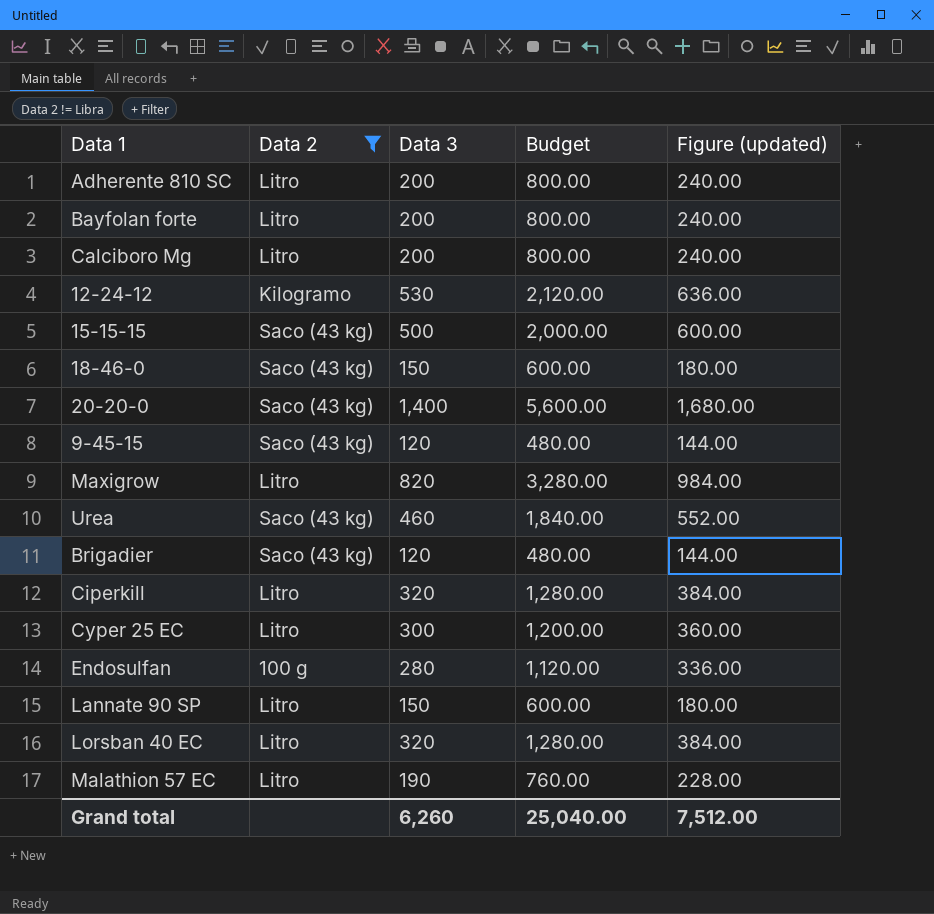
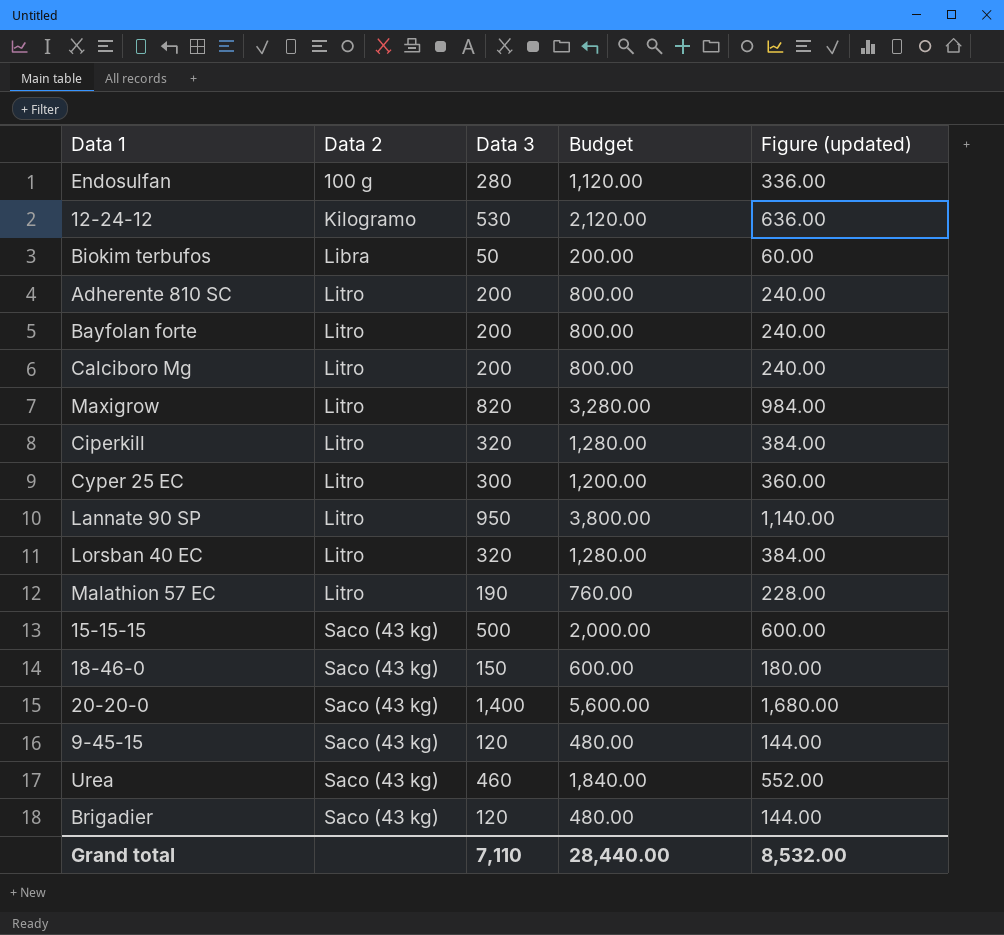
filter: Data 2 != Libra -> none
row order: none -> Data 2 ascending
Lannate 90 SP | Data 3: 150 -> 950
Lannate 90 SP | Budget: 600.00 -> 3,800.00
Lannate 90 SP | Figure (updated): 180.00 -> 1,140.00
Grand total | Data 3: 6,260 -> 7,110
Grand total | Budget: 25,040.00 -> 28,440.00
Grand total | Figure (updated): 7,512.00 -> 8,532.00

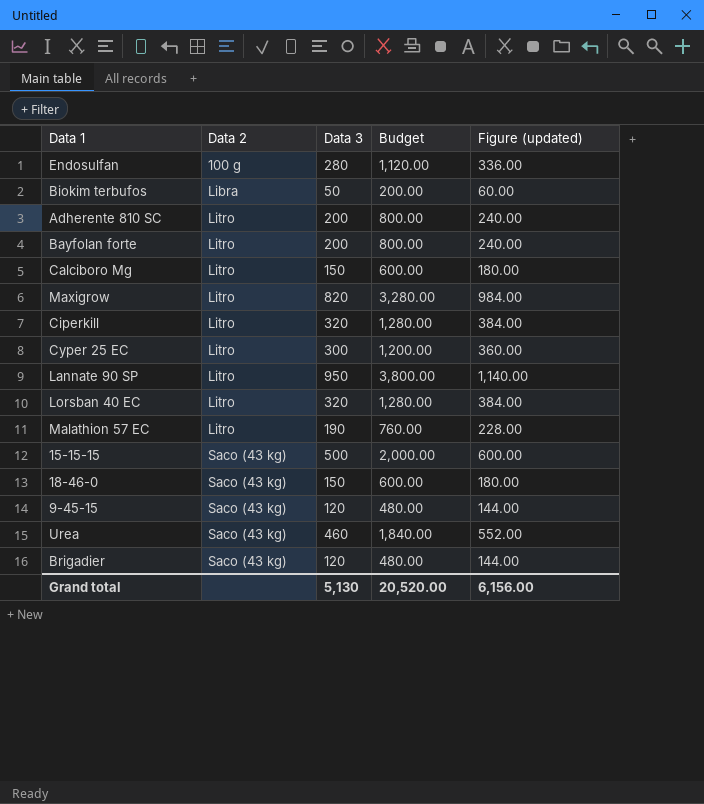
row 12-24-12: Kilogramo | 530 | 2,120.00 | 636.00 -> none
row 20-20-0: Saco (43 kg) | 1,400 | 5,600.00 | 1,680.00 -> none
Calciboro Mg | Data 3: 200 -> 150
Calciboro Mg | Budget: 800.00 -> 600.00
Calciboro Mg | Figure (updated): 240.00 -> 180.00
Grand total | Data 3: 7,110 -> 5,130
Grand total | Budget: 28,440.00 -> 20,520.00
Grand total | Figure (updated): 8,532.00 -> 6,156.00

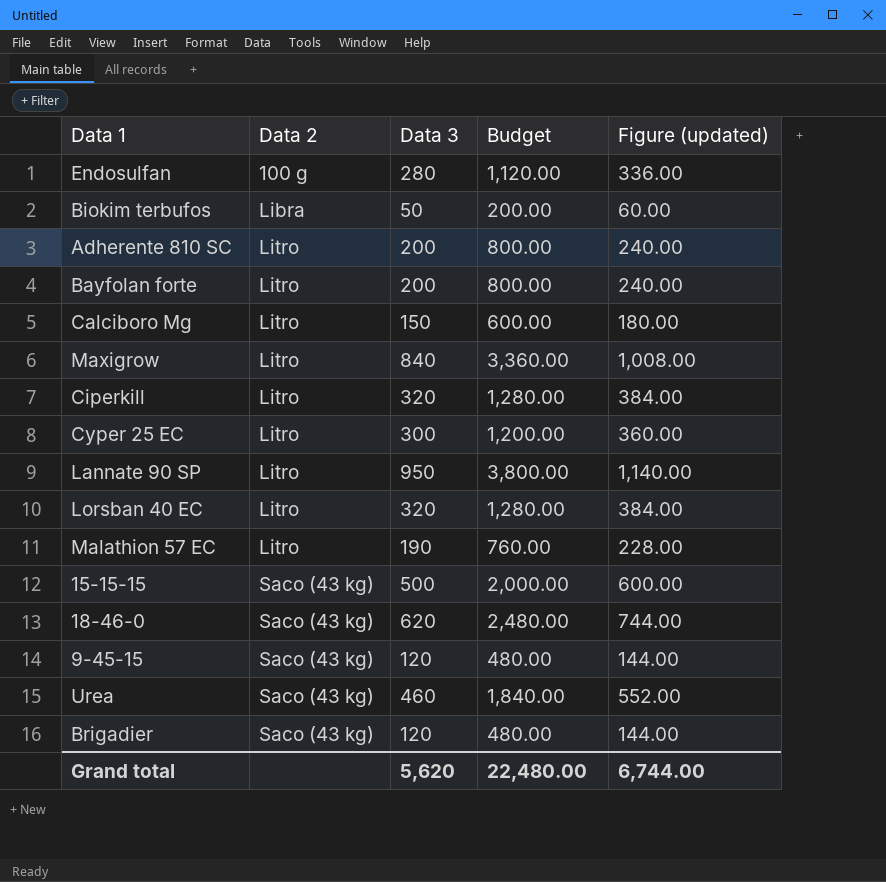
Maxigrow | Data 3: 820 -> 840
Maxigrow | Budget: 3,280.00 -> 3,360.00
Maxigrow | Figure (updated): 984.00 -> 1,008.00
18-46-0 | Data 3: 150 -> 620
18-46-0 | Budget: 600.00 -> 2,480.00
18-46-0 | Figure (updated): 180.00 -> 744.00
Grand total | Data 3: 5,130 -> 5,620
Grand total | Budget: 20,520.00 -> 22,480.00
Grand total | Figure (updated): 6,156.00 -> 6,744.00

